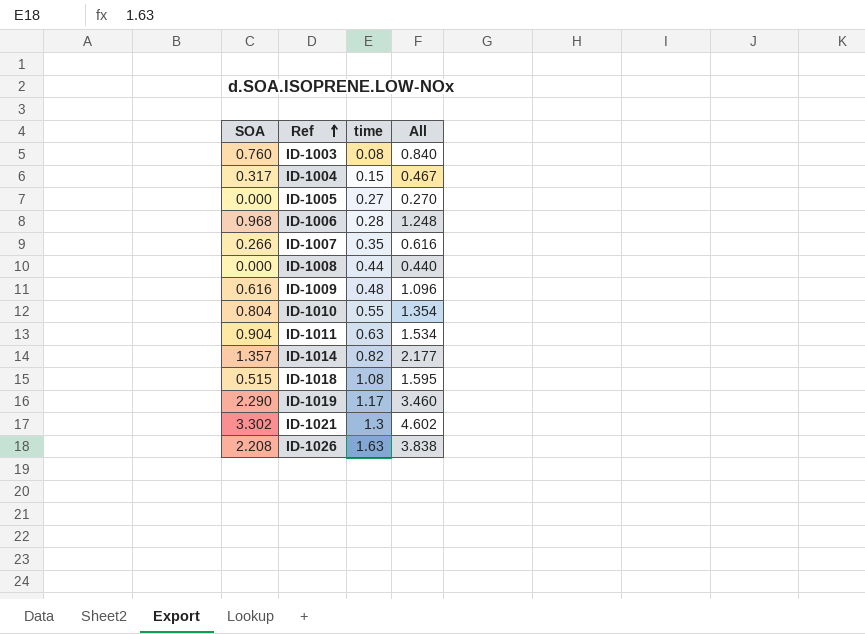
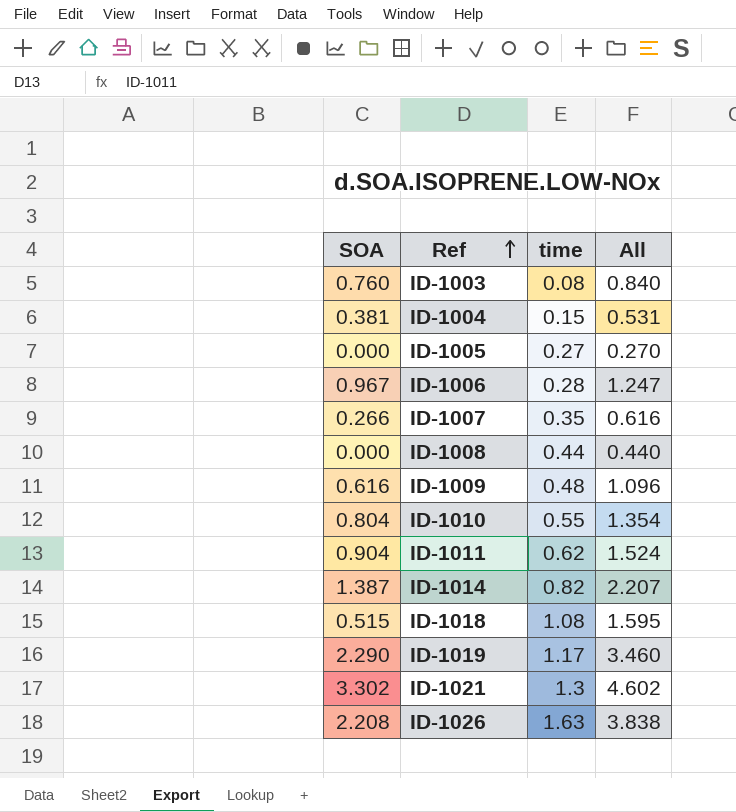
ID-1004 | SOA: 0.317 -> 0.381
ID-1004 | All: 0.467 -> 0.531
ID-1006 | SOA: 0.968 -> 0.967
ID-1006 | All: 1.248 -> 1.247
ID-1011 | time: 0.63 -> 0.62
ID-1011 | All: 1.534 -> 1.524
ID-1014 | SOA: 1.357 -> 1.387
ID-1014 | All: 2.177 -> 2.207

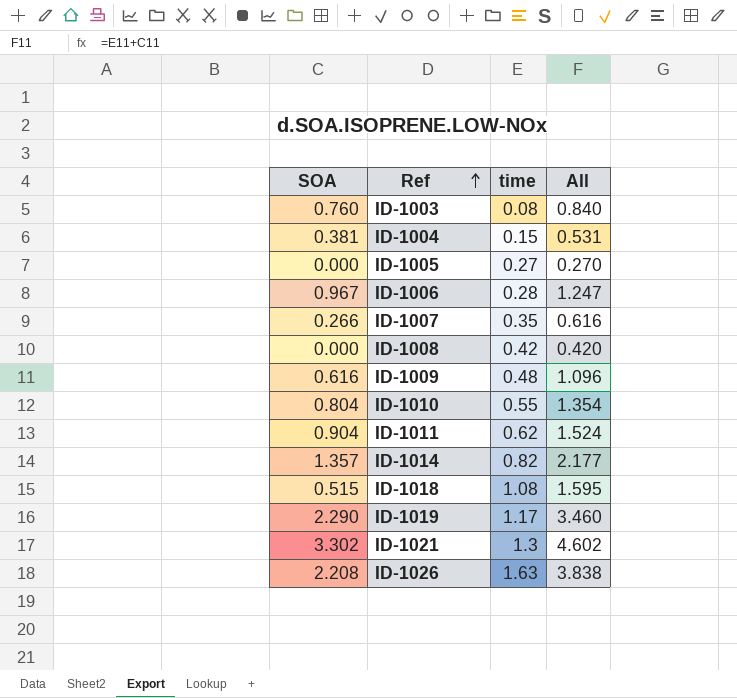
ID-1008 | time: 0.44 -> 0.42
ID-1008 | All: 0.440 -> 0.420
ID-1014 | SOA: 1.387 -> 1.357
ID-1014 | All: 2.207 -> 2.177

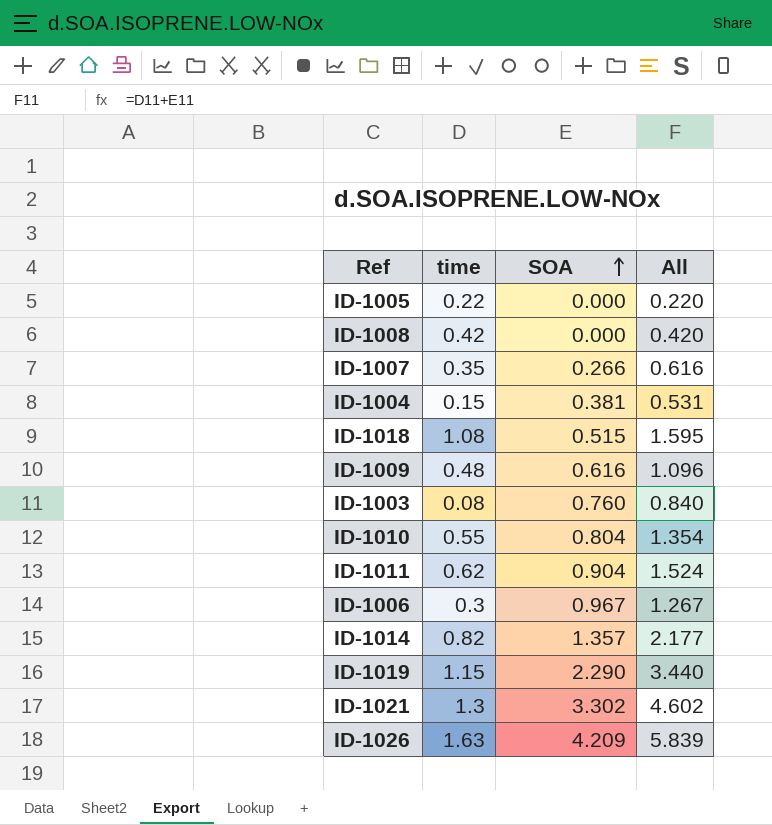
row order: Ref ascending -> SOA ascending
column SOA | position: 1 -> 3
ID-1005 | time: 0.27 -> 0.22
ID-1005 | All: 0.270 -> 0.220
ID-1006 | time: 0.28 -> 0.3
ID-1006 | All: 1.247 -> 1.267
ID-1019 | time: 1.17 -> 1.15
ID-1019 | All: 3.460 -> 3.440
ID-1026 | SOA: 2.208 -> 4.209
ID-1026 | All: 3.838 -> 5.839

